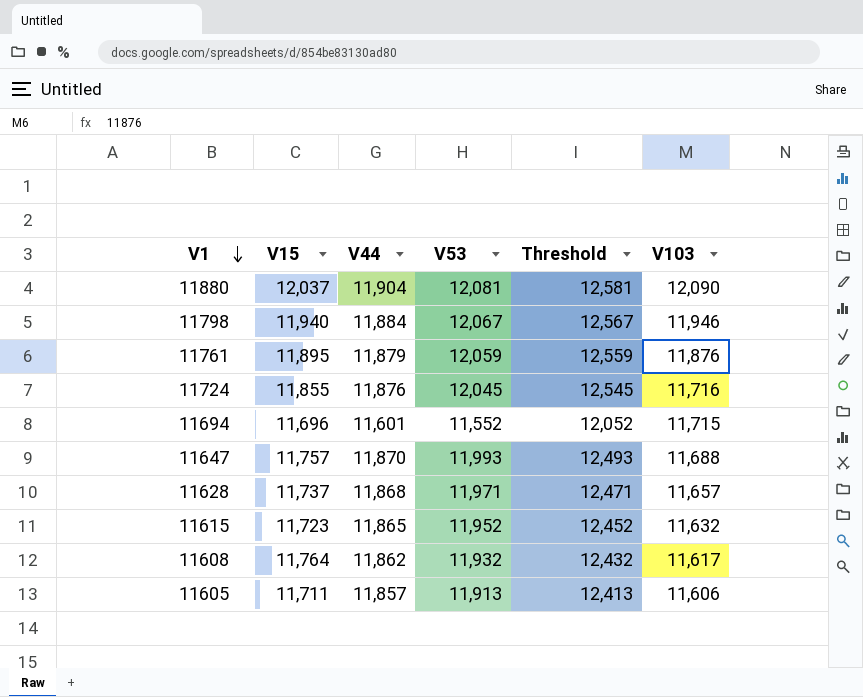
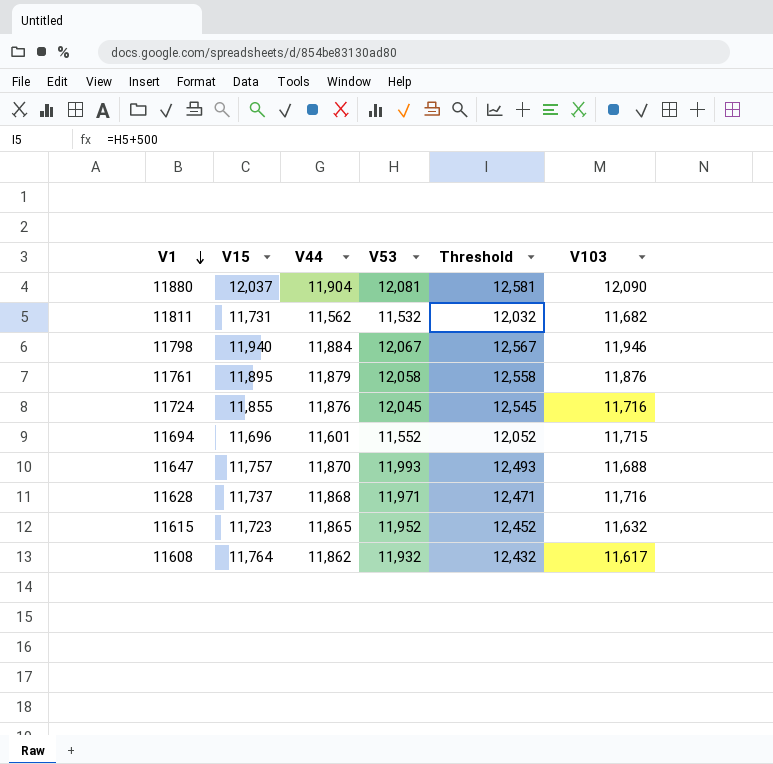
row 11605: 11,711 | 11,857 | 11,913 | 12,413 | 11,606 -> none
row 11811: none -> 11,731 | 11,562 | 11,532 | 12,032 | 11,682
11761 | V53: 12,059 -> 12,058
11761 | Threshold: 12,559 -> 12,558
11628 | V103: 11,657 -> 11,716

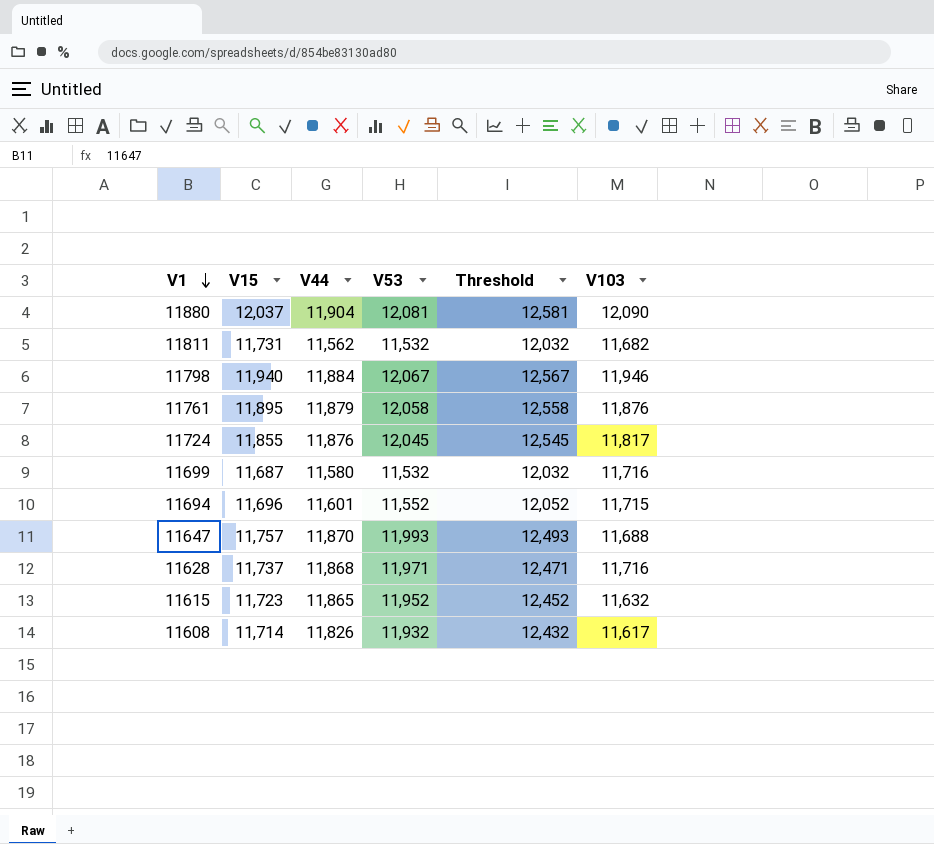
11724 | V103: 11,716 -> 11,817
row 11699: none -> 11,687 | 11,580 | 11,532 | 12,032 | 11,716
11608 | V15: 11,764 -> 11,714
11608 | V44: 11,862 -> 11,826

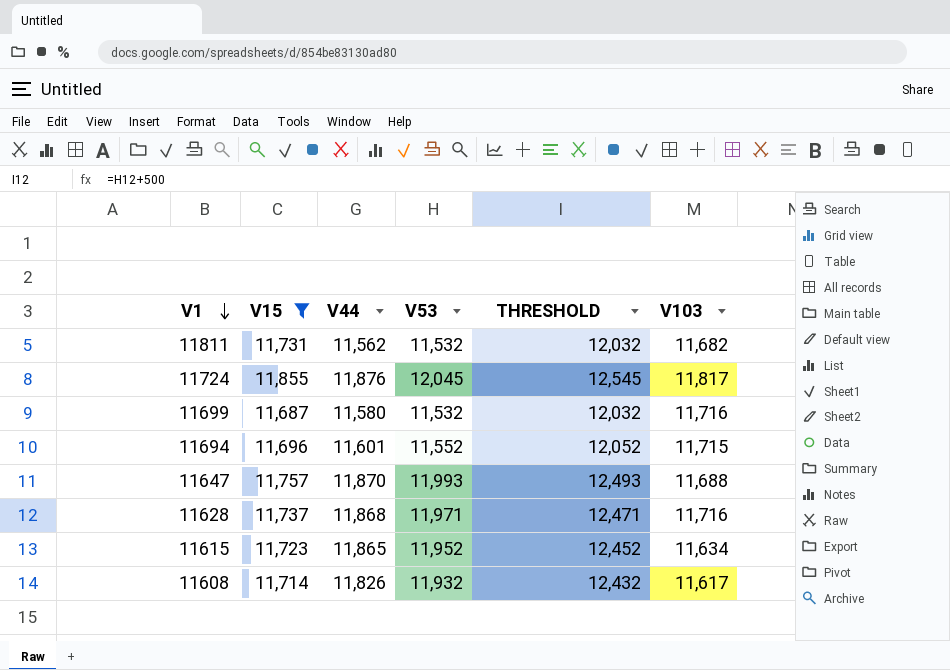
filter: none -> V15 <= 11,855
column name: Threshold -> THRESHOLD
11615 | V103: 11,632 -> 11,634

